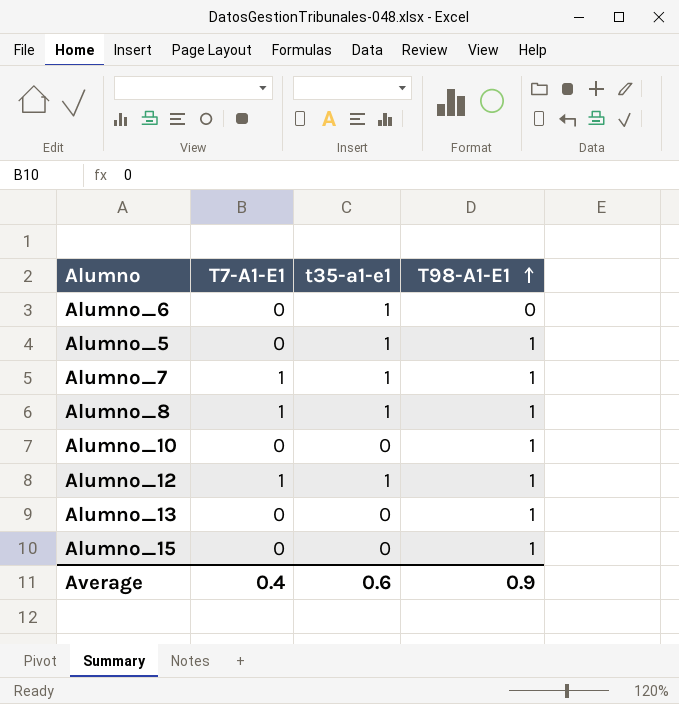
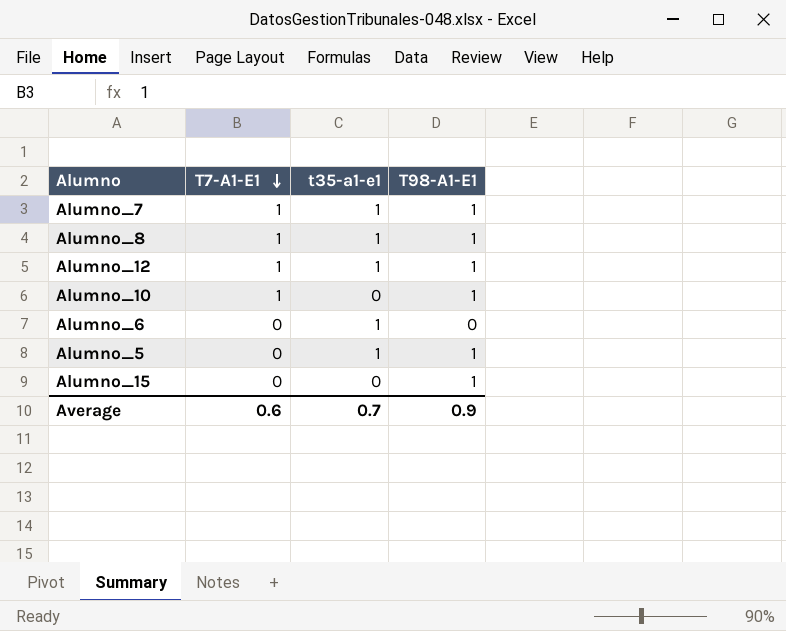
row order: T98-A1-E1 ascending -> T7-A1-E1 descending
row Alumno_13: 0 | 0 | 1 -> none
Alumno_10 | T7-A1-E1: 0 -> 1
Average | T7-A1-E1: 0.4 -> 0.6
Average | t35-a1-e1: 0.6 -> 0.7

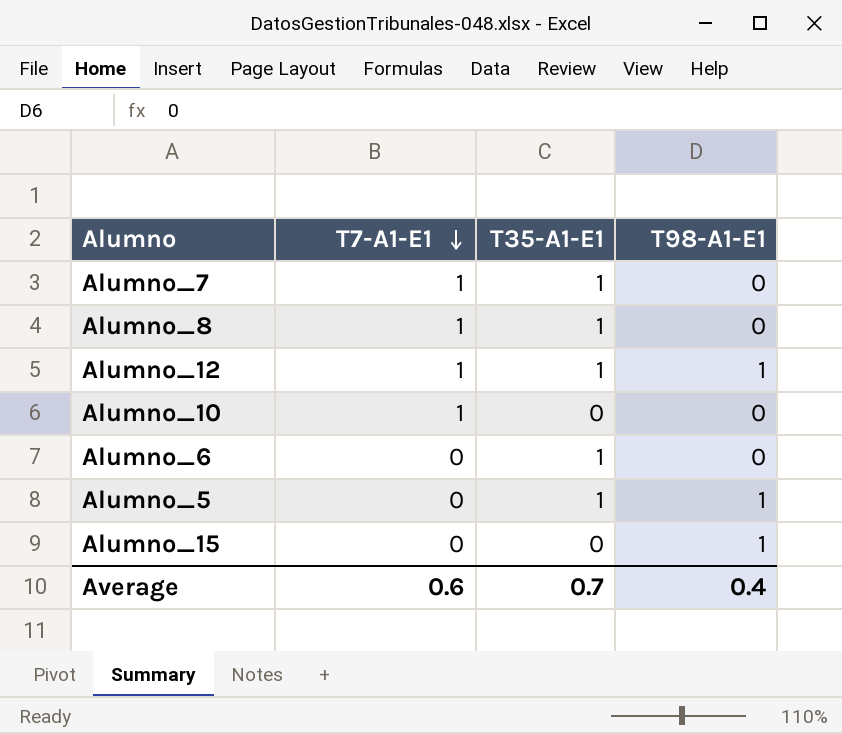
column name: t35-a1-e1 -> T35-A1-E1
Alumno_7 | T98-A1-E1: 1 -> 0
Alumno_8 | T98-A1-E1: 1 -> 0
Alumno_10 | T98-A1-E1: 1 -> 0
Average | T98-A1-E1: 0.9 -> 0.4

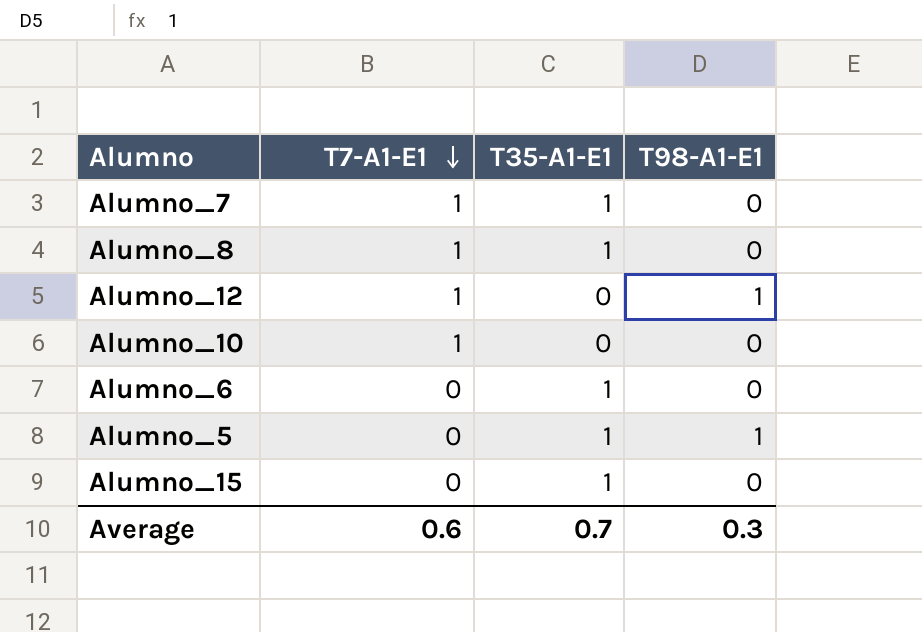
Alumno_12 | T35-A1-E1: 1 -> 0
Alumno_15 | T35-A1-E1: 0 -> 1
Alumno_15 | T98-A1-E1: 1 -> 0
Average | T98-A1-E1: 0.4 -> 0.3

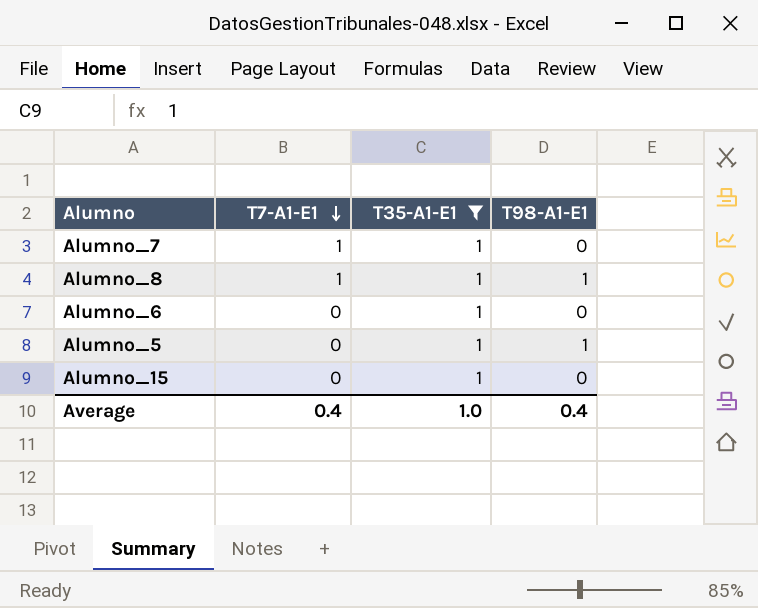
filter: none -> T35-A1-E1 = 1
Alumno_8 | T98-A1-E1: 0 -> 1
Average | T7-A1-E1: 0.6 -> 0.4
Average | T35-A1-E1: 0.7 -> 1.0
Average | T98-A1-E1: 0.3 -> 0.4

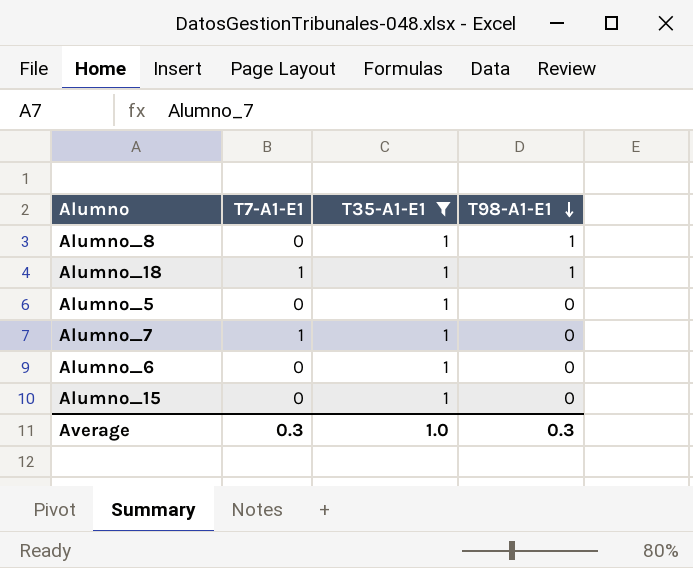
row order: T7-A1-E1 descending -> T98-A1-E1 descending
Alumno_8 | T7-A1-E1: 1 -> 0
row Alumno_18: none -> 1 | 1 | 1
Alumno_5 | T98-A1-E1: 1 -> 0
Average | T7-A1-E1: 0.4 -> 0.3
Average | T98-A1-E1: 0.4 -> 0.3

